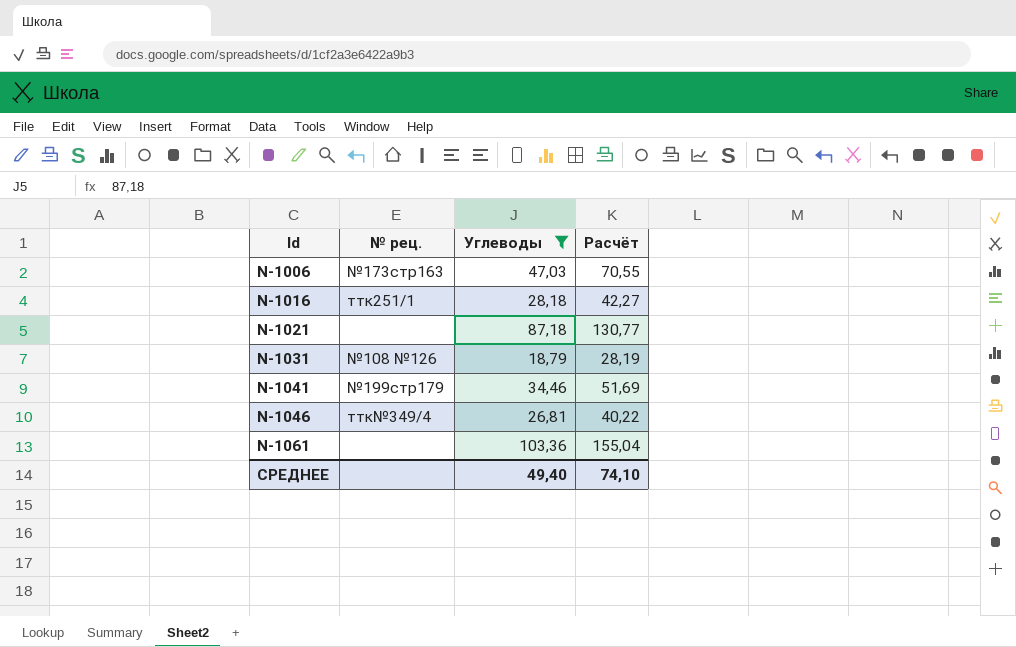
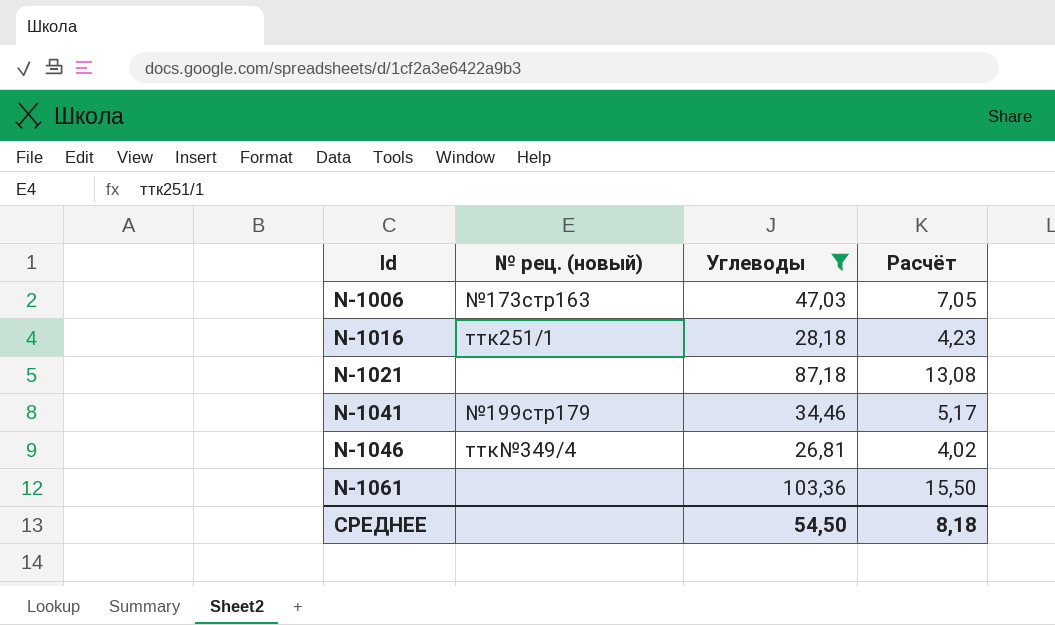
column name: № рец. -> № рец. (новый)
column Расчёт | formula: [Углеводы] * 1,5 -> [Углеводы] * 0,15
row N-1031: №108 №126 | 18,79 | 28,19 -> none
СРЕДНЕЕ | Углеводы: 49,40 -> 54,50
СРЕДНЕЕ | Расчёт: 74,10 -> 8,18

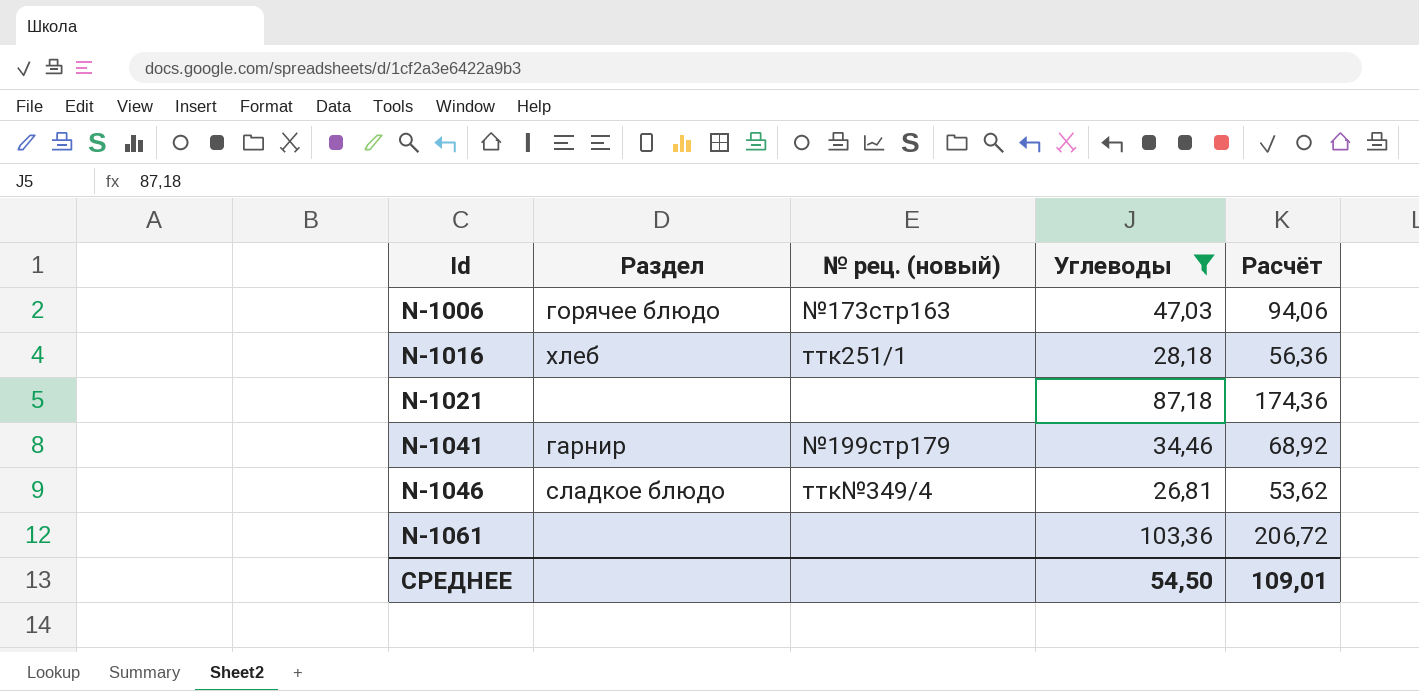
column Раздел | position: none -> 2
column Расчёт | formula: [Углеводы] * 0,15 -> [Углеводы] * 2
СРЕДНЕЕ | Расчёт: 8,18 -> 109,01

